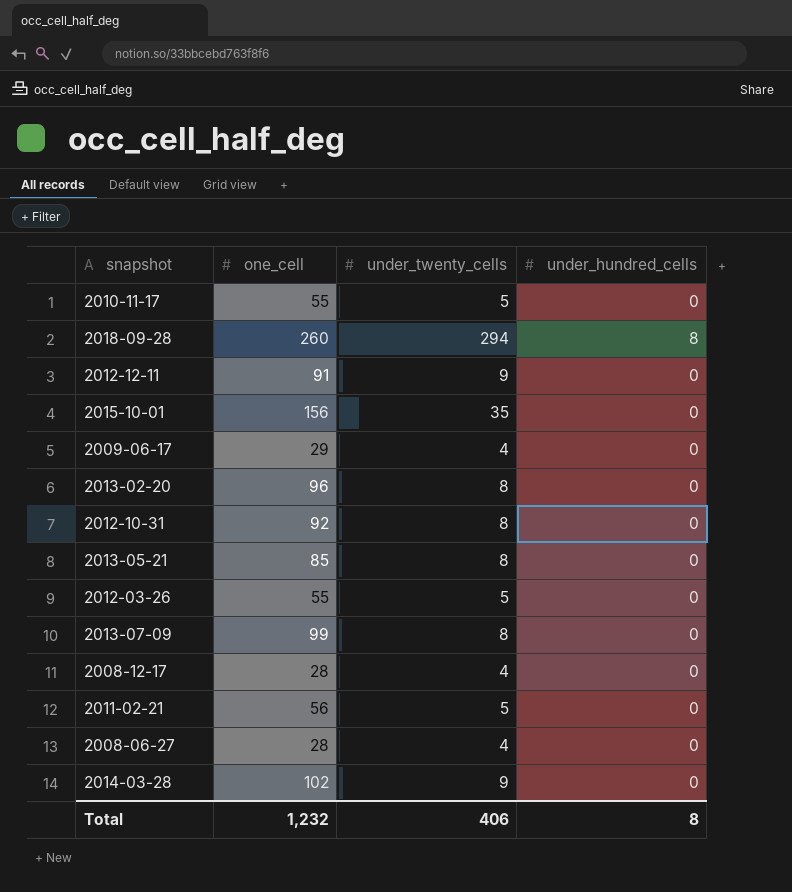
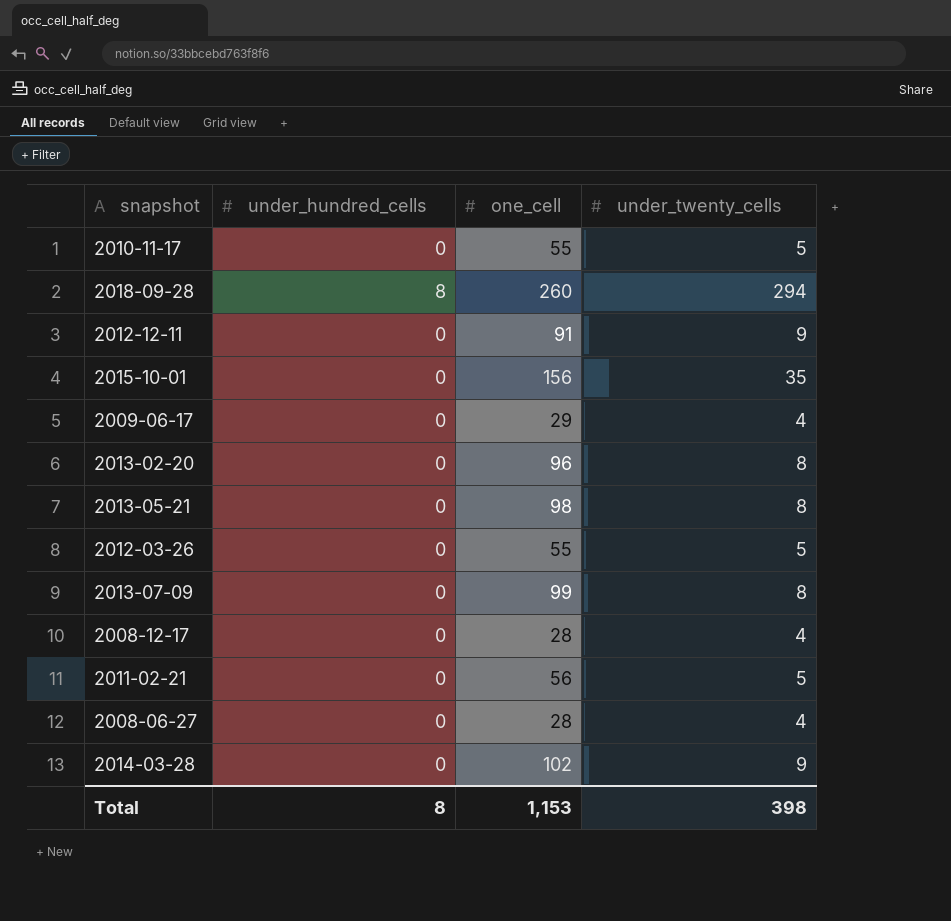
column under_hundred_cells | position: 4 -> 2
row 2012-10-31: 92 | 8 | 0 -> none
2013-05-21 | one_cell: 85 -> 98
Total | one_cell: 1,232 -> 1,153
Total | under_twenty_cells: 406 -> 398

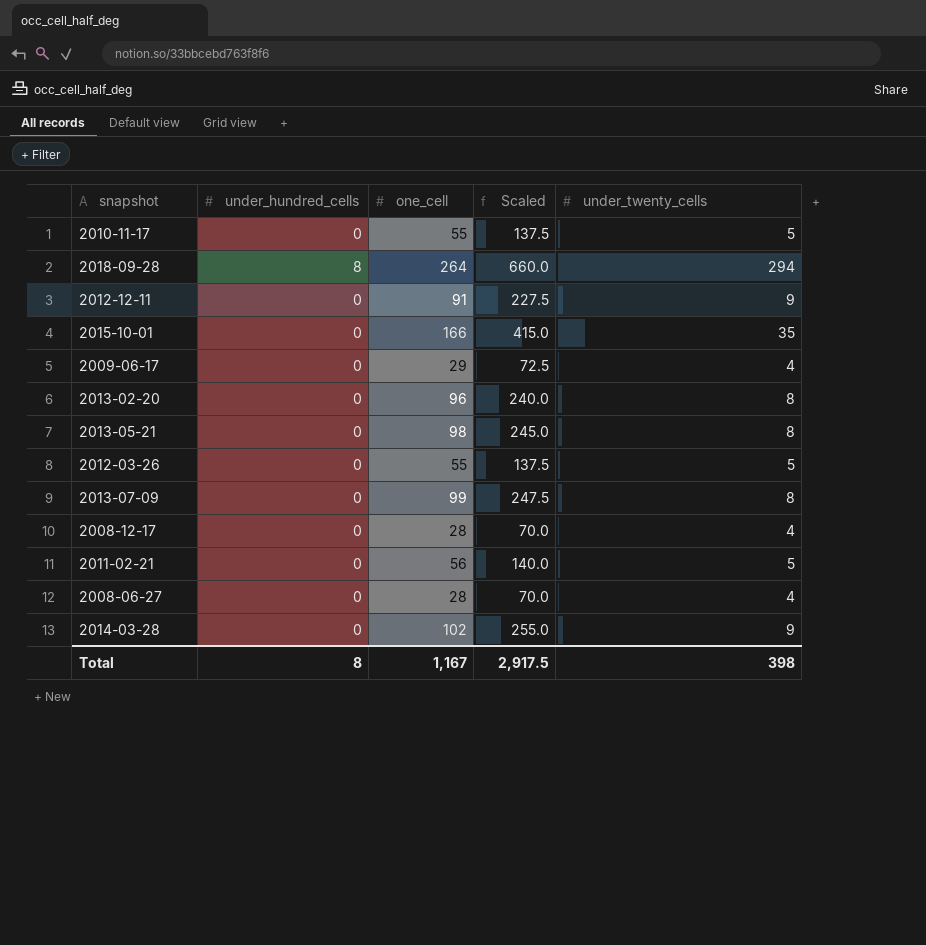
column Scaled | formula: none -> [one_cell] * 2.5
2018-09-28 | one_cell: 260 -> 264
2015-10-01 | one_cell: 156 -> 166
Total | one_cell: 1,153 -> 1,167

